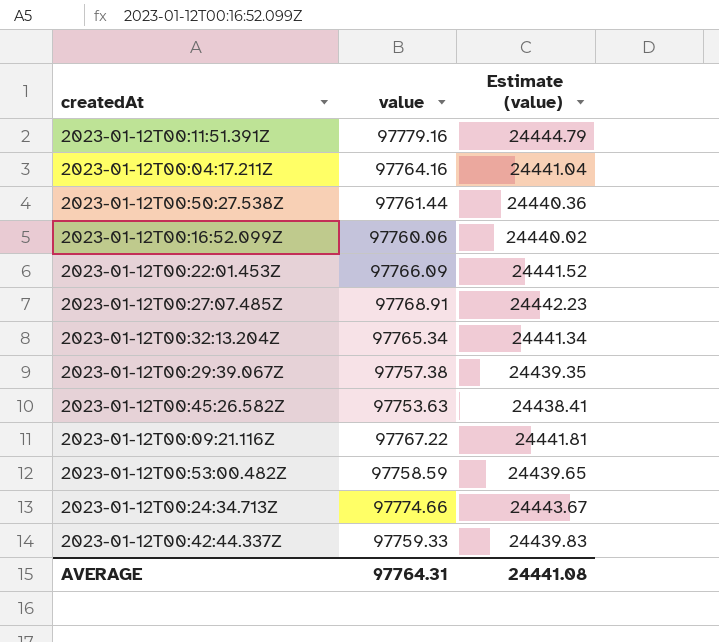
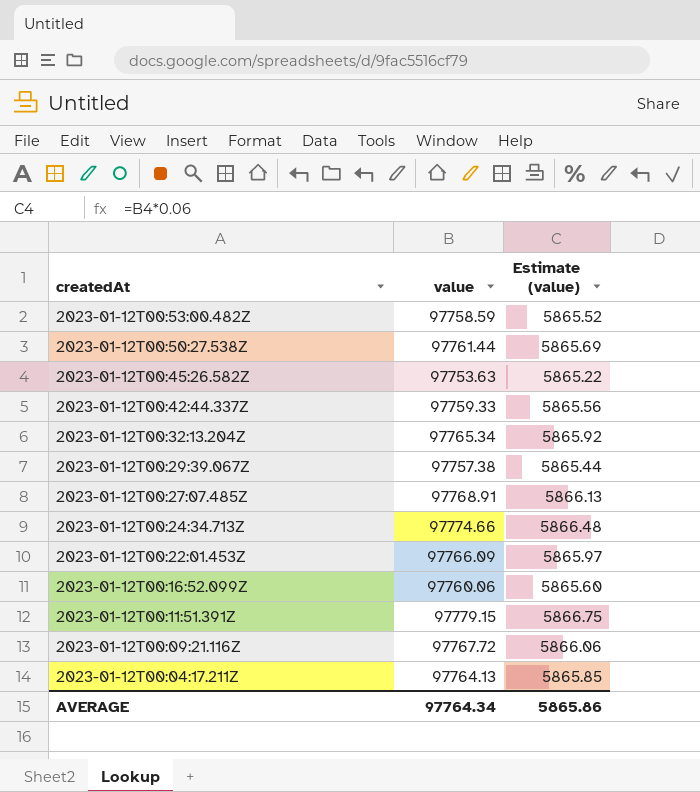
row order: none -> createdAt descending
column Estimate (value) | formula: [value] * 0.25 -> [value] * 0.06
2023-01-12T00:11:51.391Z | value: 97779.16 -> 97779.15
2023-01-12T00:09:21.116Z | value: 97767.22 -> 97767.72
2023-01-12T00:04:17.211Z | value: 97764.16 -> 97764.13
AVERAGE | value: 97764.31 -> 97764.34
AVERAGE | Estimate (value): 24441.08 -> 5865.86

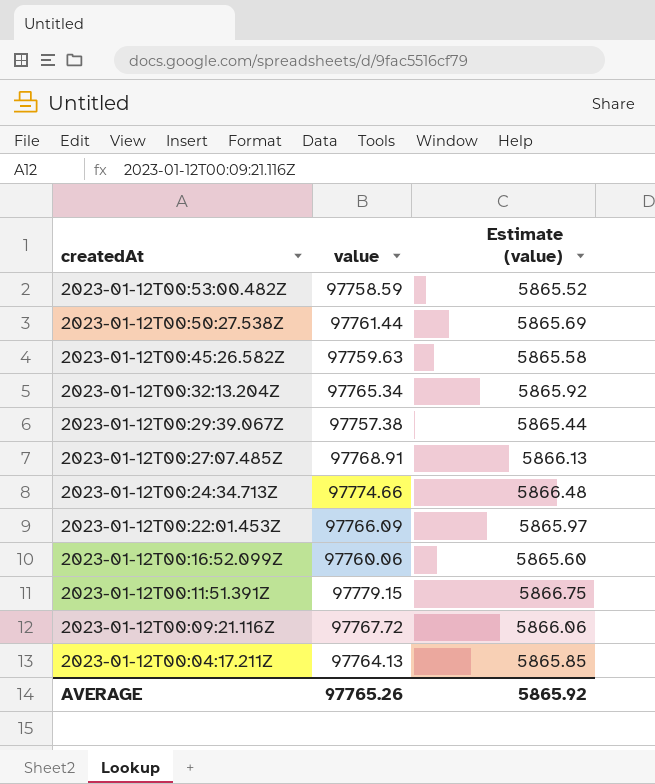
row 2023-01-12T00:42:44.337Z: 97759.33 | 5865.56 -> none
2023-01-12T00:45:26.582Z | value: 97753.63 -> 97759.63
2023-01-12T00:45:26.582Z | Estimate (value): 5865.22 -> 5865.58
AVERAGE | value: 97764.34 -> 97765.26
AVERAGE | Estimate (value): 5865.86 -> 5865.92

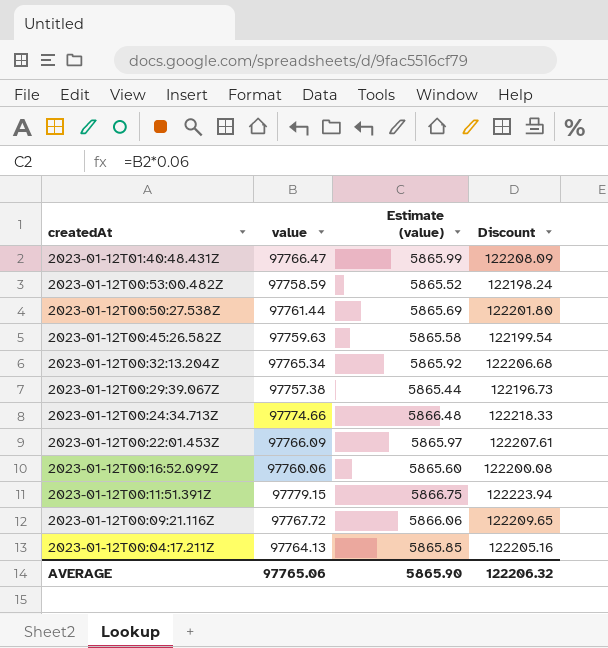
column Discount | formula: none -> [value] * 1.25
row 2023-01-12T00:27:07.485Z: 97768.91 | 5866.13 -> none
row 2023-01-12T01:40:48.431Z: none -> 97766.47 | 5865.99 | 122208.09
AVERAGE | value: 97765.26 -> 97765.06
AVERAGE | Estimate (value): 5865.92 -> 5865.90

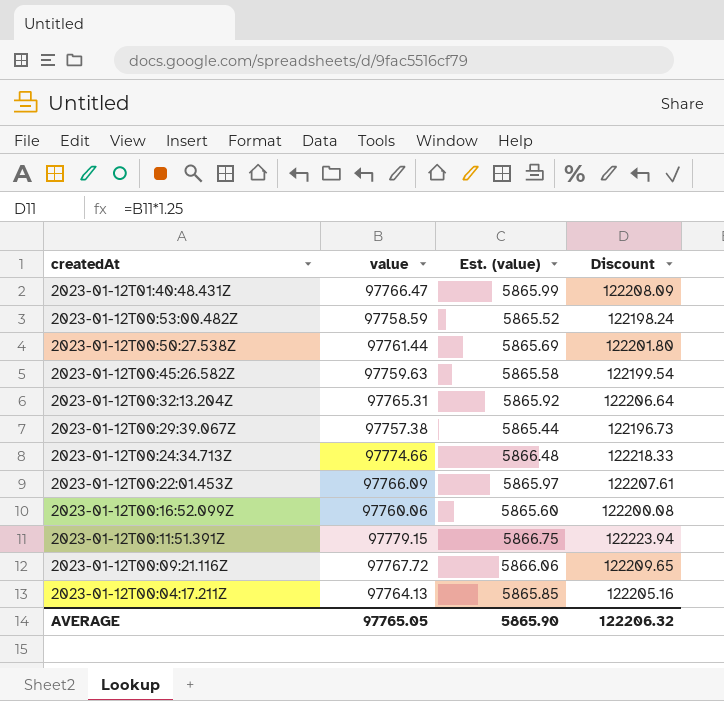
column name: Estimate (value) -> Est. (value)
2023-01-12T00:32:13.204Z | value: 97765.34 -> 97765.31
2023-01-12T00:32:13.204Z | Discount: 122206.68 -> 122206.64
AVERAGE | value: 97765.06 -> 97765.05

